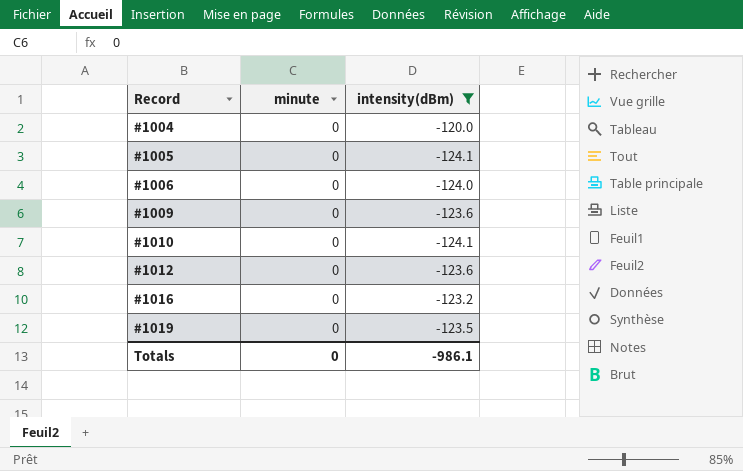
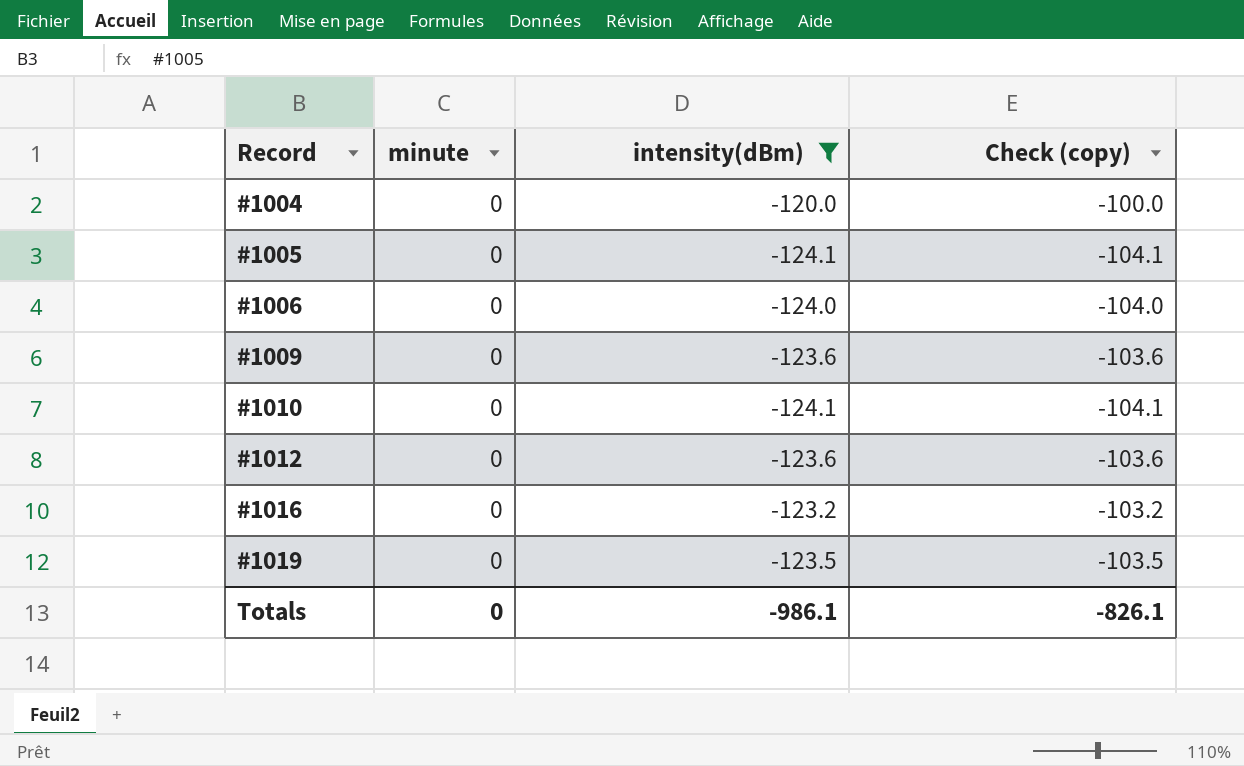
column Check (copy) | formula: none -> [intensity(dBm)] + 20

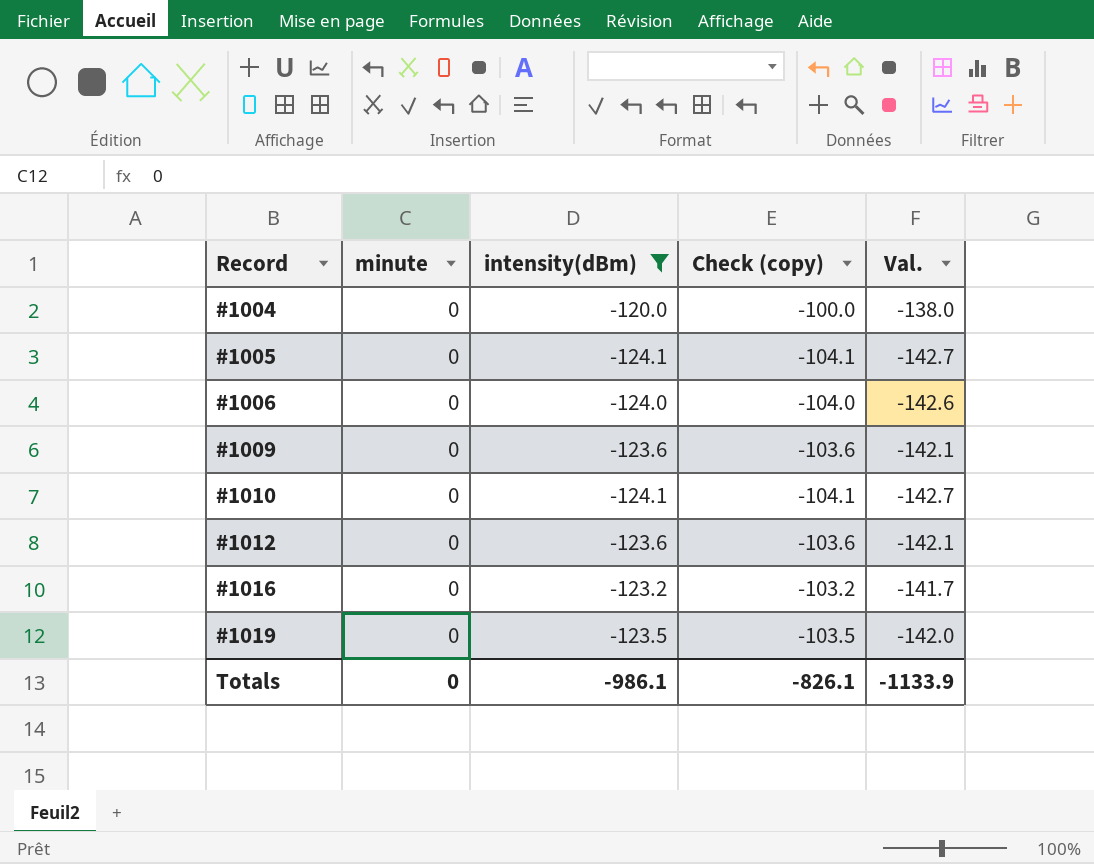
column Val. | formula: none -> [intensity(dBm)] * 1.15

